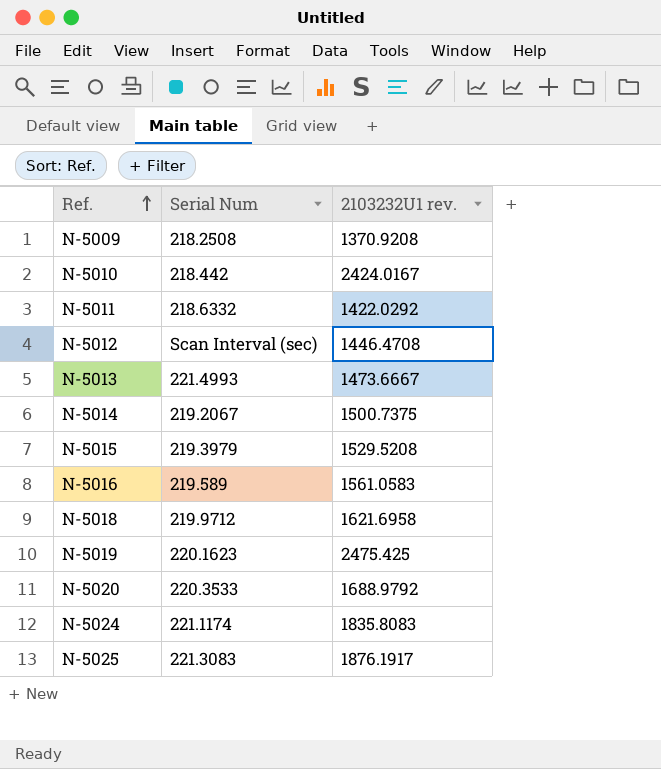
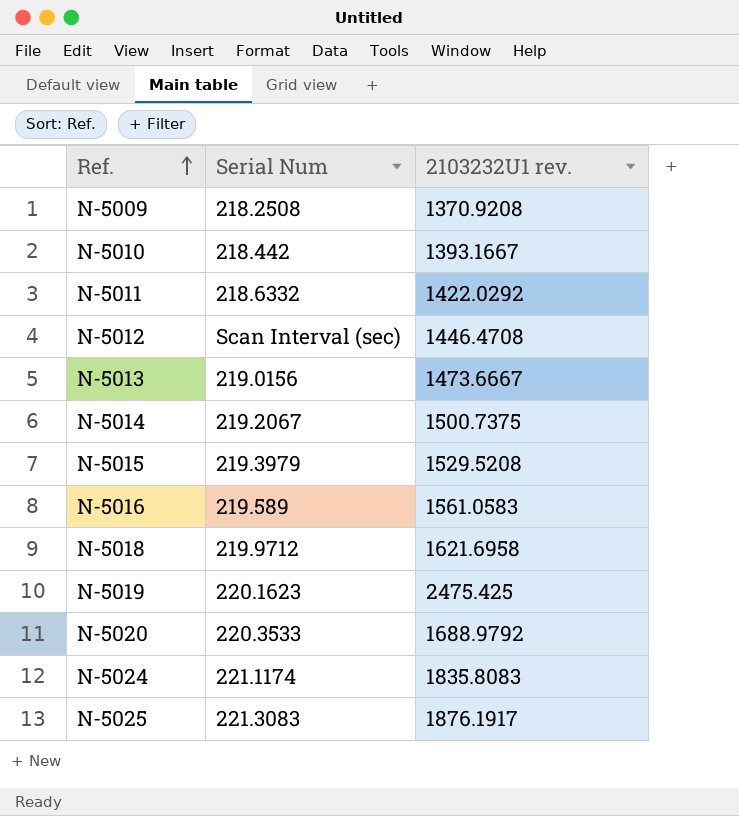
N-5010 | 2103232U1 rev.: 2424.0167 -> 1393.1667
N-5013 | Serial Num: 221.4993 -> 219.0156

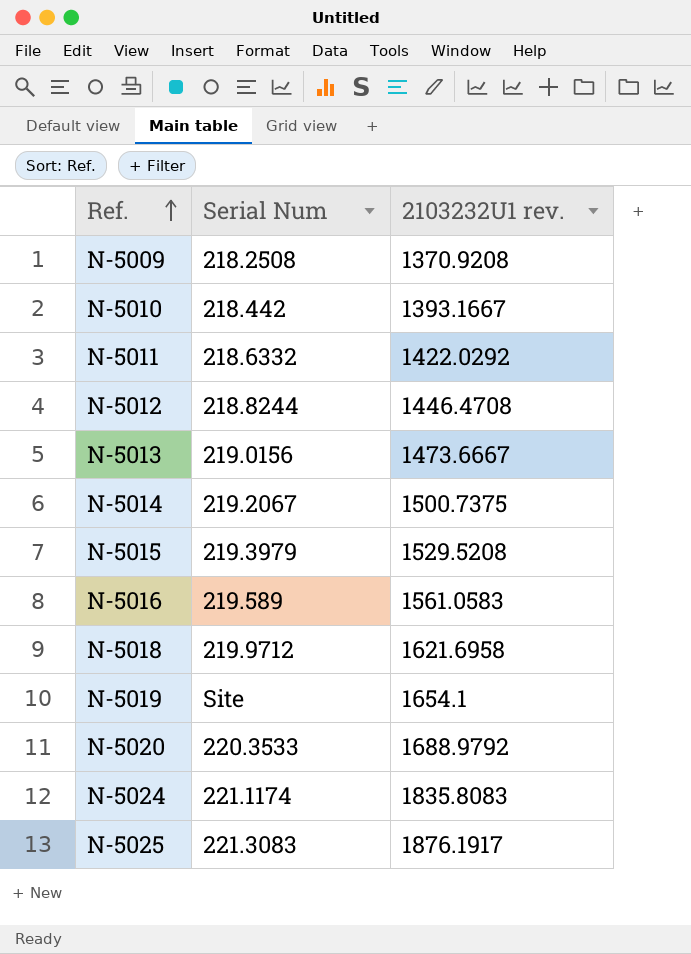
N-5012 | Serial Num: Scan Interval (sec) -> 218.8244
N-5019 | Serial Num: 220.1623 -> Site
N-5019 | 2103232U1 rev.: 2475.425 -> 1654.1

